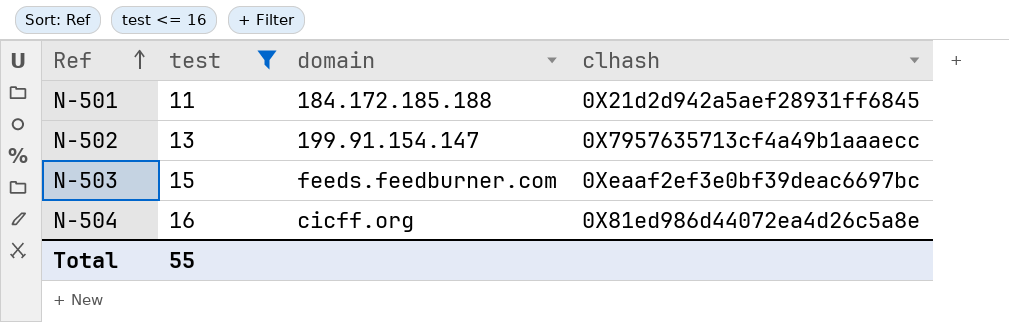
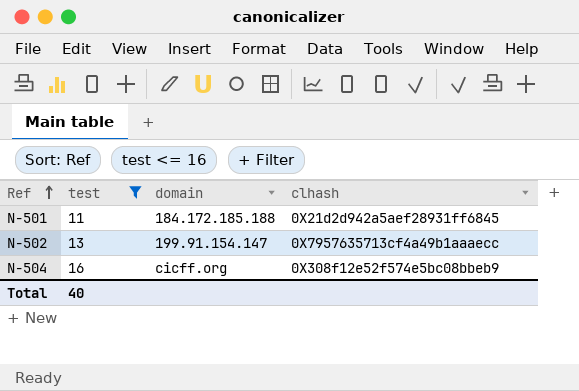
row N-503: 15 | feeds.feedburner.com | 0Xeaaf2ef3e0bf39deac6697bc -> none
N-504 | clhash: 0X81ed986d44072ea4d26c5a8e -> 0X308f12e52f574e5bc08bbeb9
Total | test: 55 -> 40

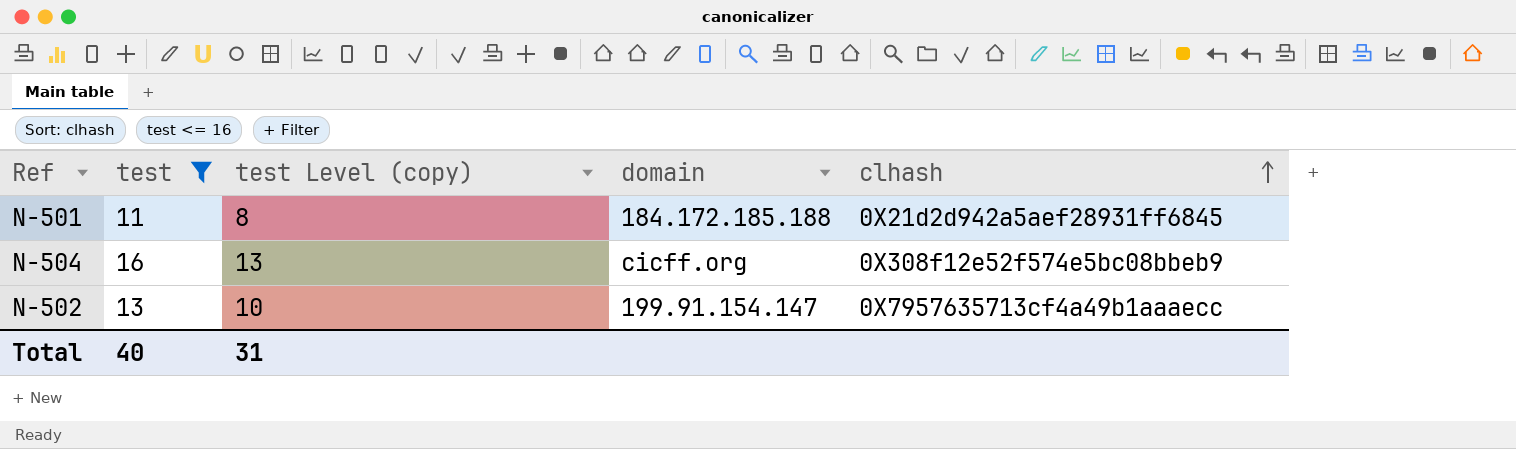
row order: Ref ascending -> clhash ascending
column test Level (copy) | formula: none -> [test] - 3

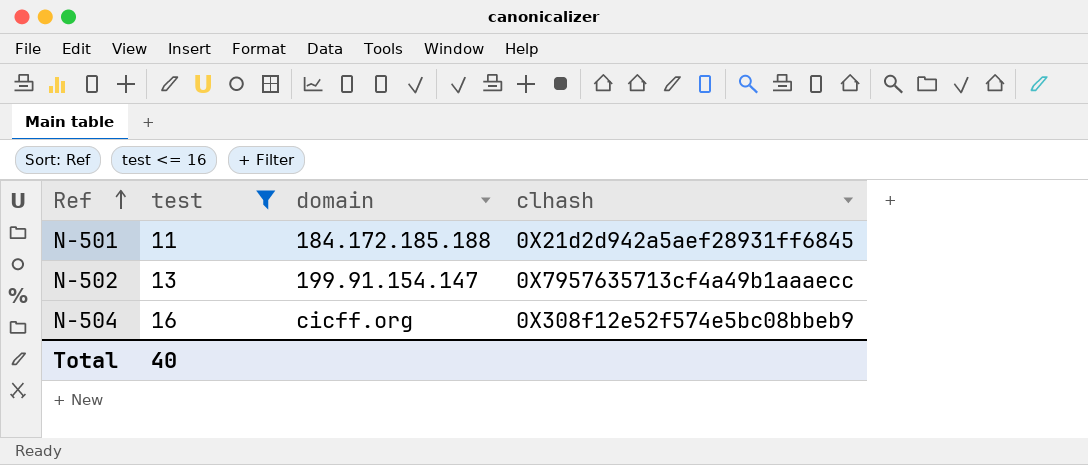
row order: clhash ascending -> Ref ascending
column test Level (copy) | formula: [test] - 3 -> none

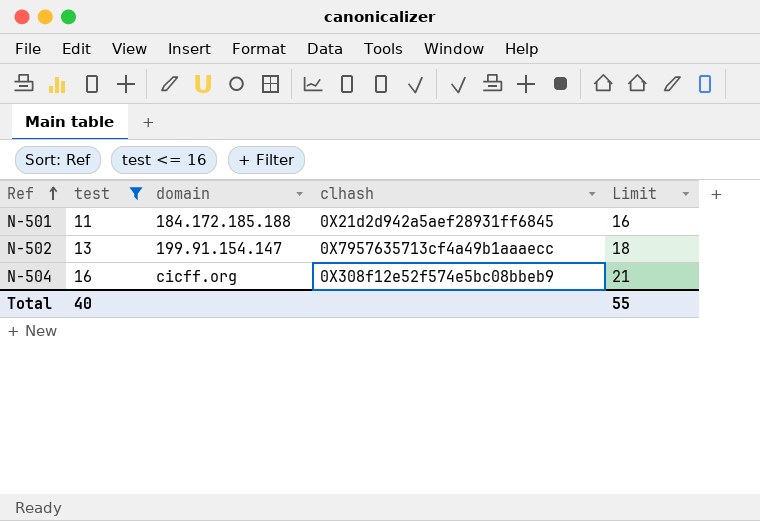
column Limit | formula: none -> [test] + 5

